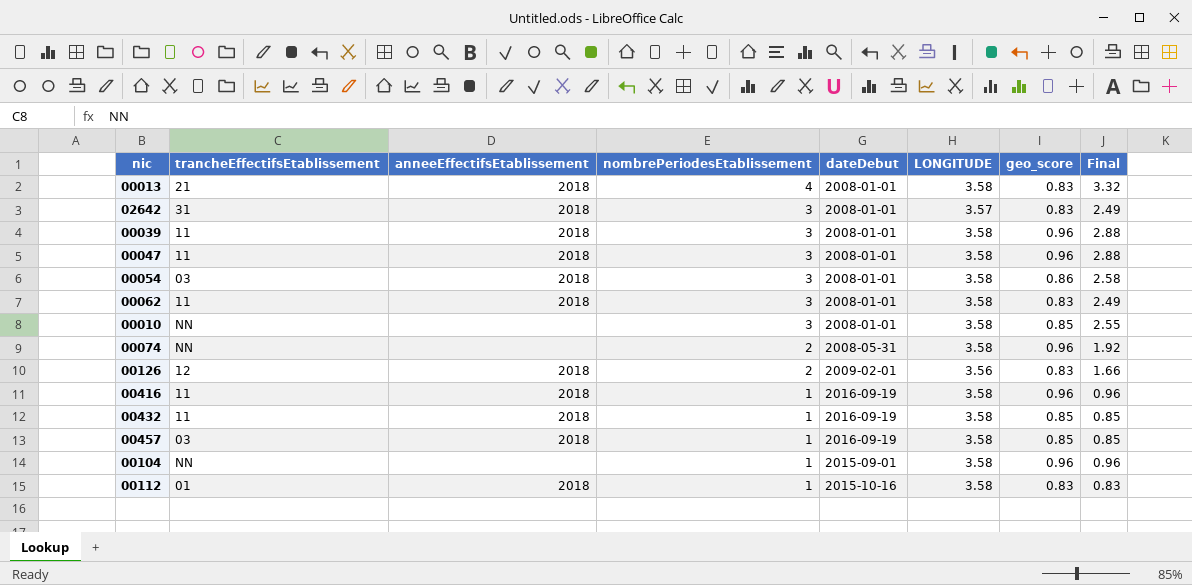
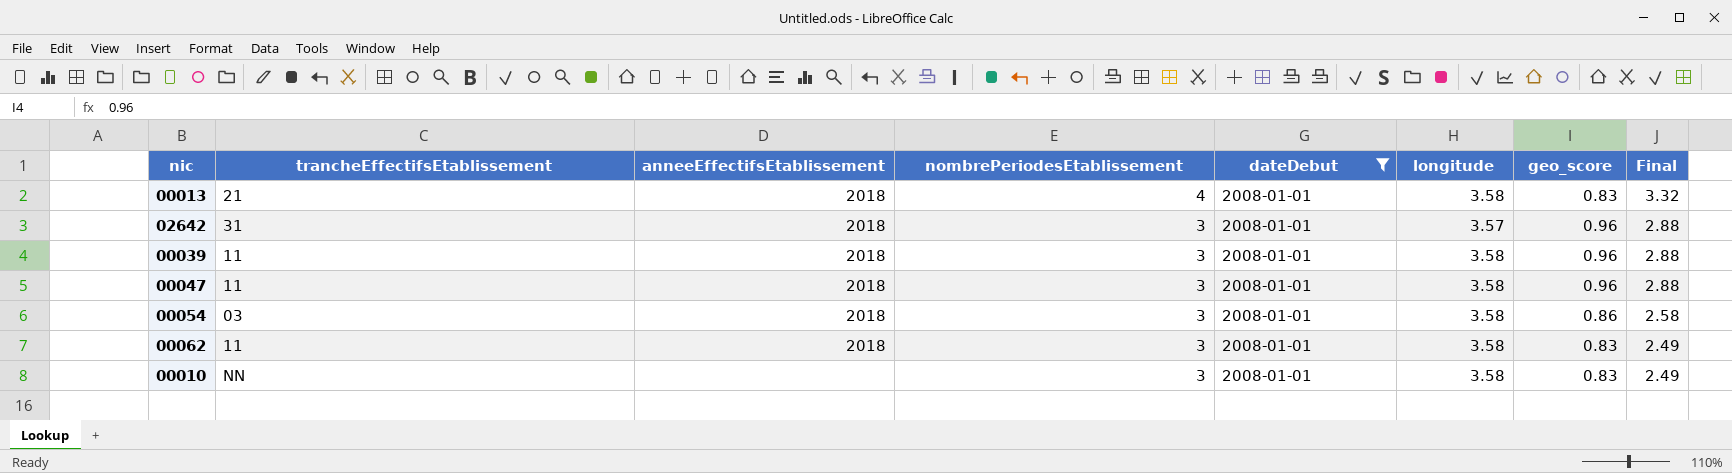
filter: none -> dateDebut = 2008-01-01
column name: LONGITUDE -> longitude
02642 | geo_score: 0.83 -> 0.96
02642 | Final: 2.49 -> 2.88
00010 | geo_score: 0.85 -> 0.83
00010 | Final: 2.55 -> 2.49

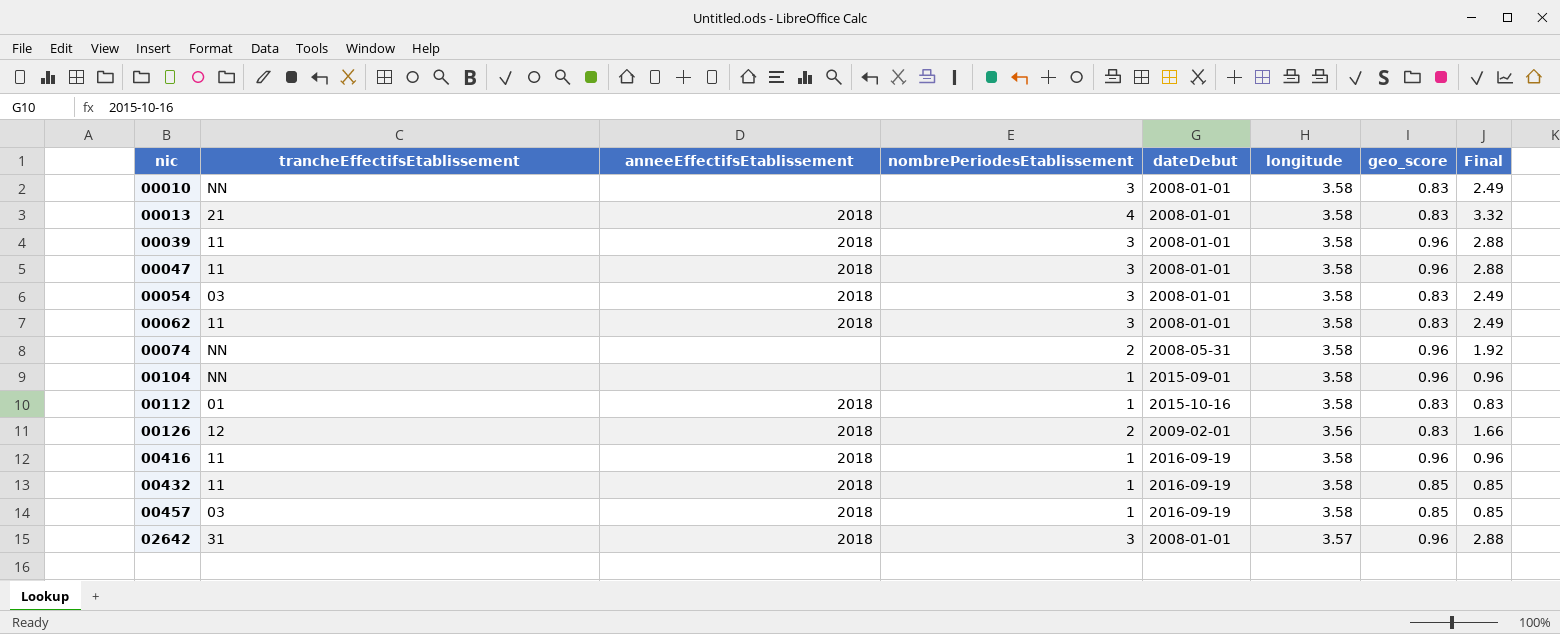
filter: dateDebut = 2008-01-01 -> none
row order: nombrePeriodesEtablissement descending -> nic ascending
00054 | geo_score: 0.86 -> 0.83
00054 | Final: 2.58 -> 2.49

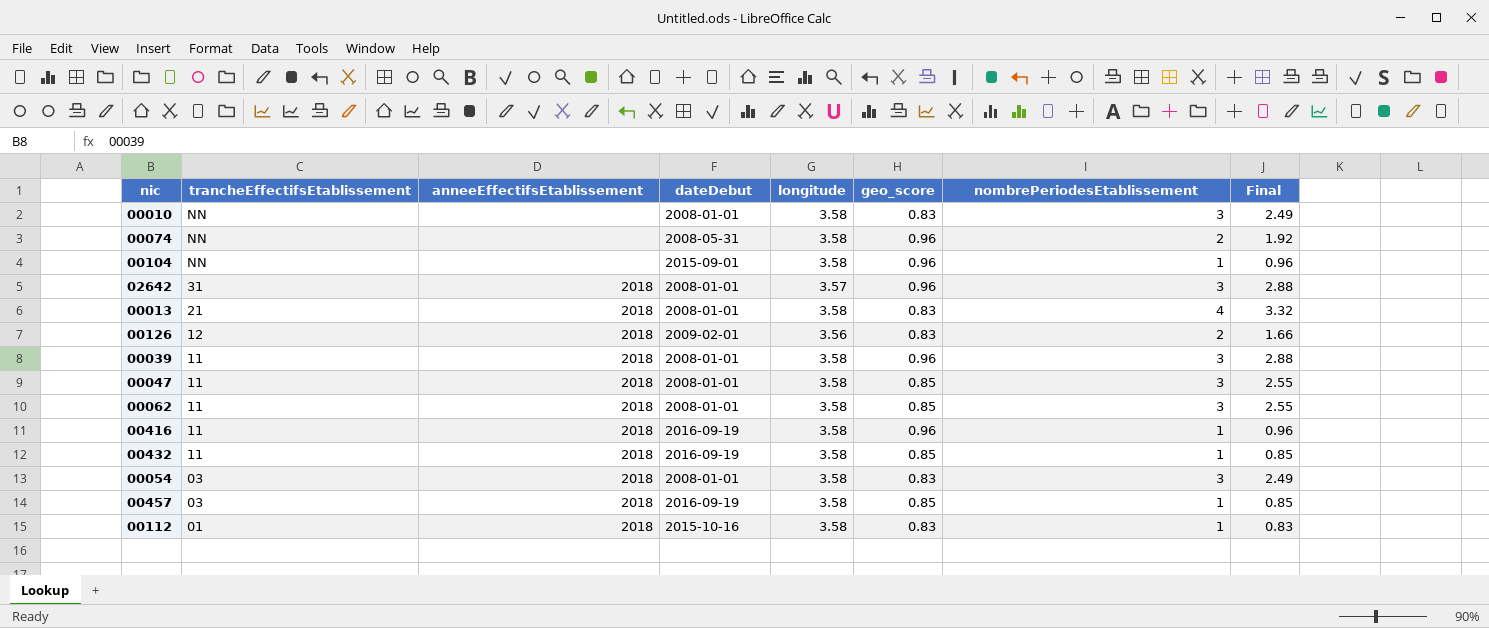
row order: nic ascending -> trancheEffectifsEtablissement descending
column nombrePeriodesEtablissement | position: 4 -> 7
00047 | geo_score: 0.96 -> 0.85
00047 | Final: 2.88 -> 2.55
00062 | geo_score: 0.83 -> 0.85
00062 | Final: 2.49 -> 2.55

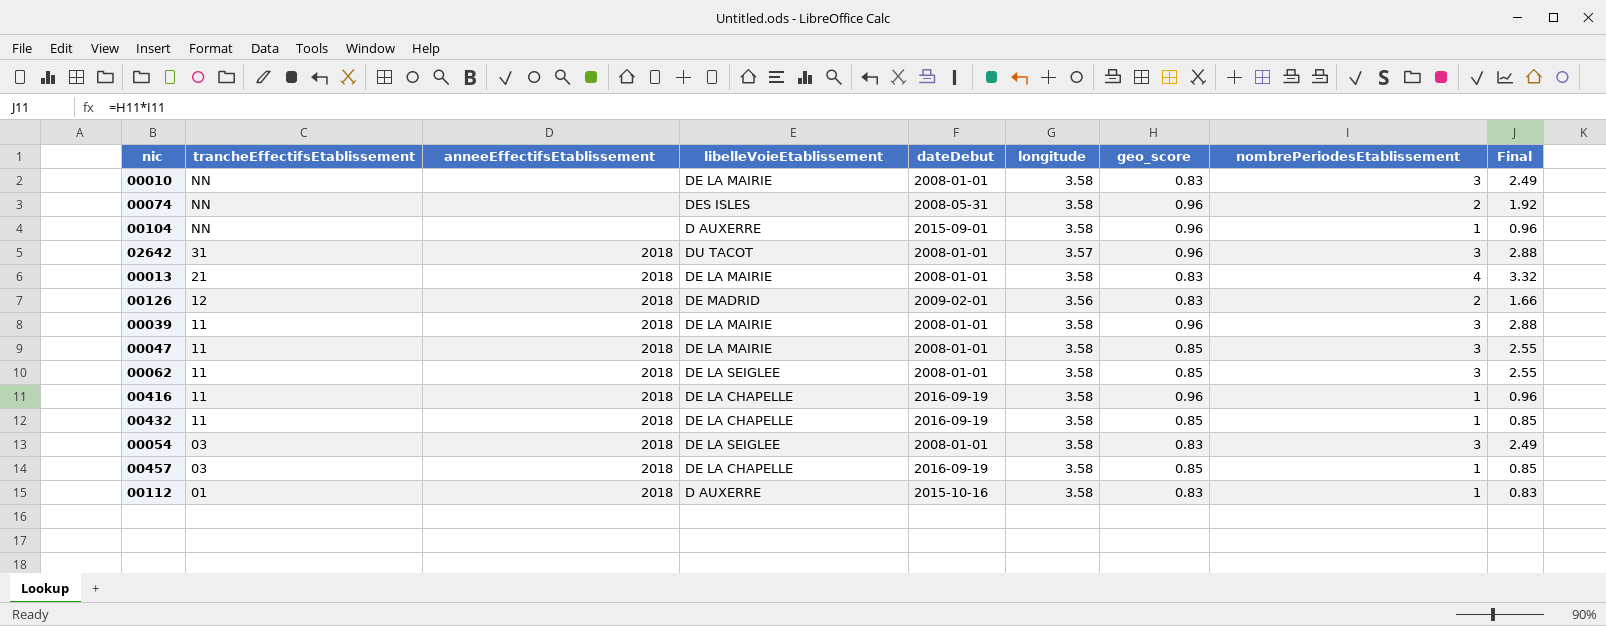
column libelleVoieEtablissement | position: none -> 4

